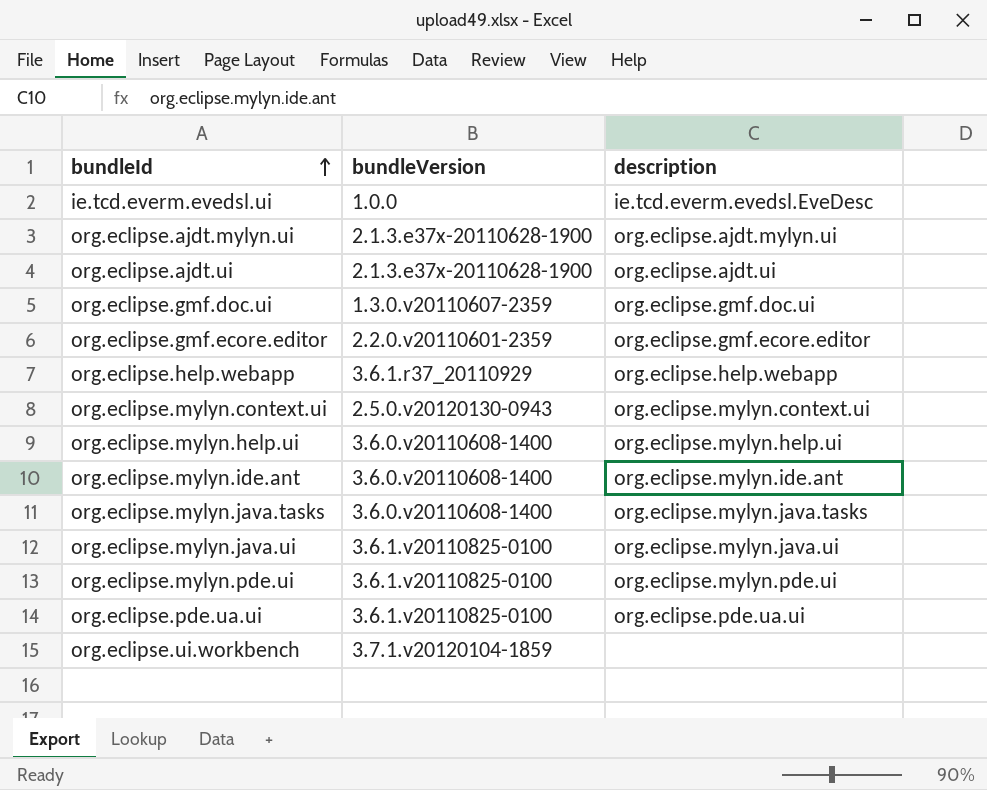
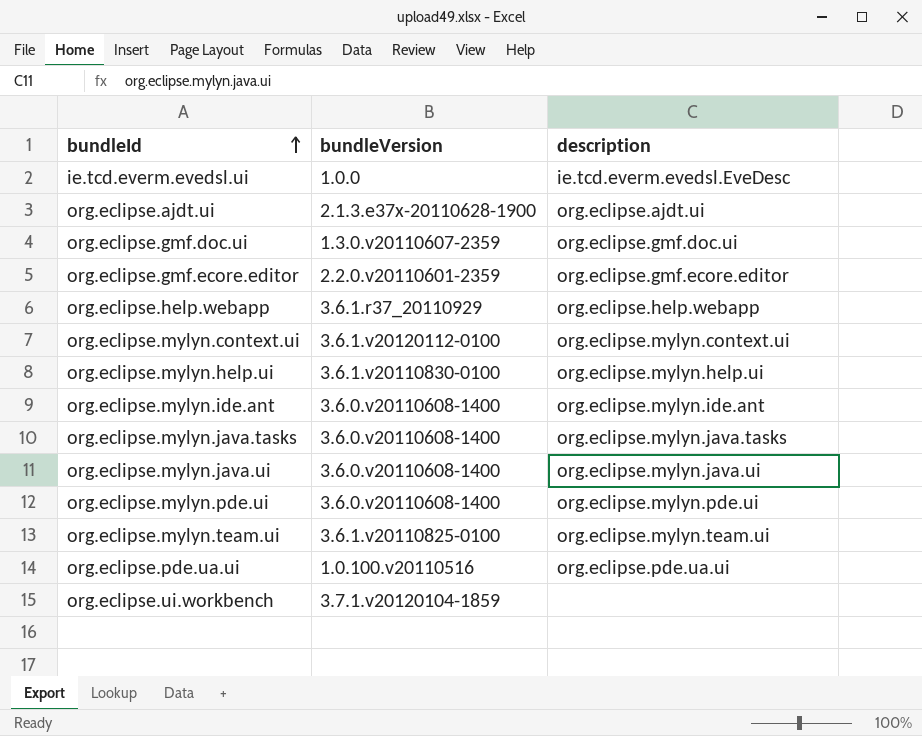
row org.eclipse.ajdt.mylyn.ui: 2.1.3.e37x-20110628-1900 | org.eclipse.ajdt.mylyn.ui -> none
org.eclipse.mylyn.context.ui | bundleVersion: 2.5.0.v20120130-0943 -> 3.6.1.v20120112-0100
org.eclipse.mylyn.help.ui | bundleVersion: 3.6.0.v20110608-1400 -> 3.6.1.v20110830-0100
org.eclipse.mylyn.java.ui | bundleVersion: 3.6.1.v20110825-0100 -> 3.6.0.v20110608-1400
org.eclipse.mylyn.pde.ui | bundleVersion: 3.6.1.v20110825-0100 -> 3.6.0.v20110608-1400
row org.eclipse.mylyn.team.ui: none -> 3.6.1.v20110825-0100 | org.eclipse.mylyn.team.ui
org.eclipse.pde.ua.ui | bundleVersion: 3.6.1.v20110825-0100 -> 1.0.100.v20110516

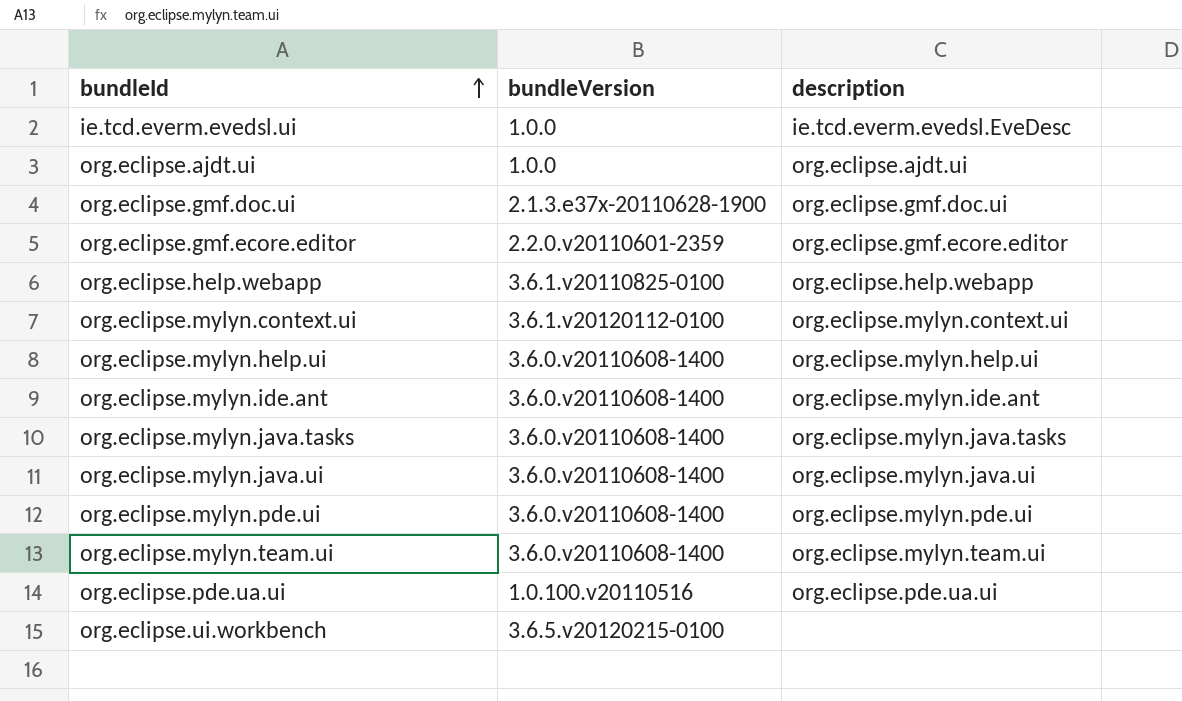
org.eclipse.ajdt.ui | bundleVersion: 2.1.3.e37x-20110628-1900 -> 1.0.0
org.eclipse.gmf.doc.ui | bundleVersion: 1.3.0.v20110607-2359 -> 2.1.3.e37x-20110628-1900
org.eclipse.help.webapp | bundleVersion: 3.6.1.r37_20110929 -> 3.6.1.v20110825-0100
org.eclipse.mylyn.help.ui | bundleVersion: 3.6.1.v20110830-0100 -> 3.6.0.v20110608-1400
org.eclipse.mylyn.team.ui | bundleVersion: 3.6.1.v20110825-0100 -> 3.6.0.v20110608-1400
org.eclipse.ui.workbench | bundleVersion: 3.7.1.v20120104-1859 -> 3.6.5.v20120215-0100

